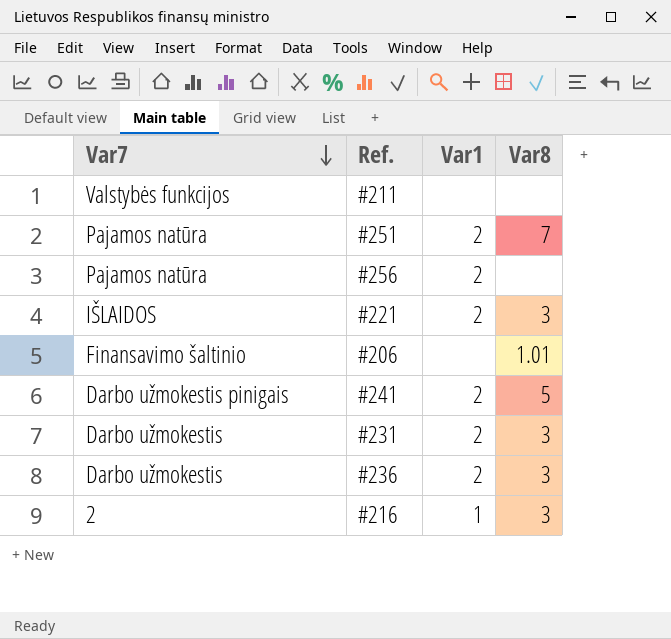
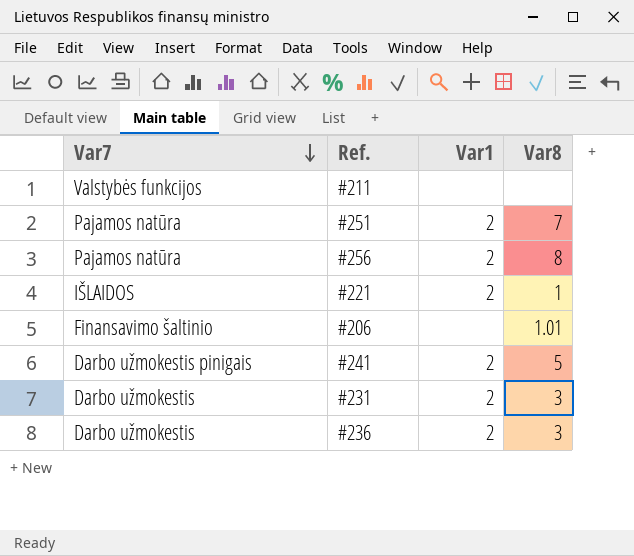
row #216: 2 | 1 | 3 -> none
#256 | Var8: none -> 8
#221 | Var8: 3 -> 1

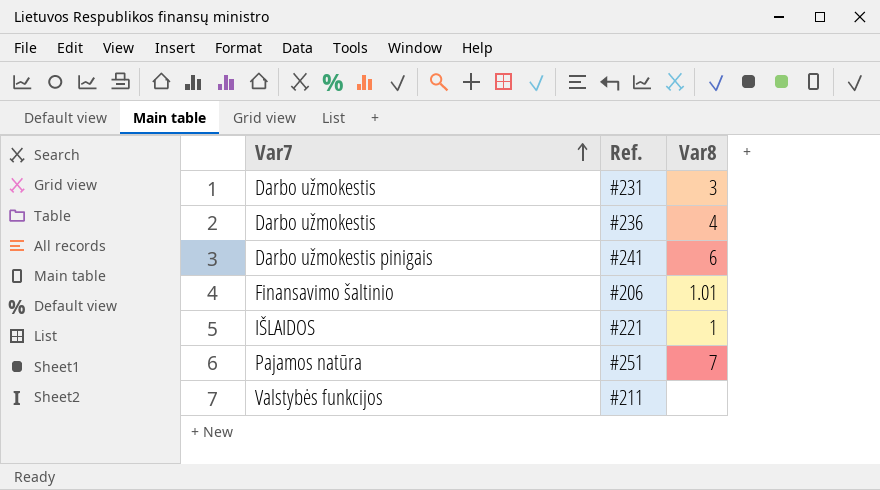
row order: Var7 descending -> Var7 ascending
column Var1 | position: 3 -> none
row #256: Pajamos natūra | 2 | 8 -> none
#236 | Var8: 3 -> 4
#241 | Var8: 5 -> 6

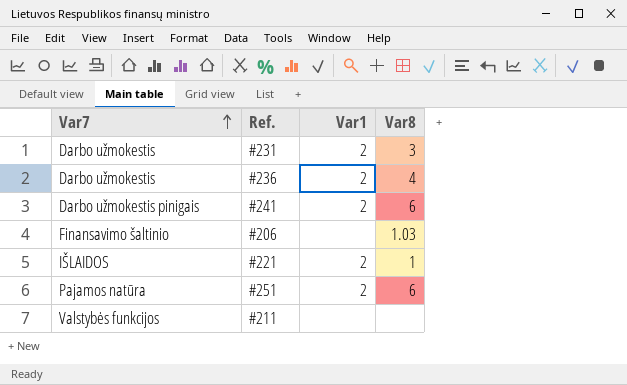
column Var1 | position: none -> 3
#206 | Var8: 1.01 -> 1.03
#251 | Var8: 7 -> 6

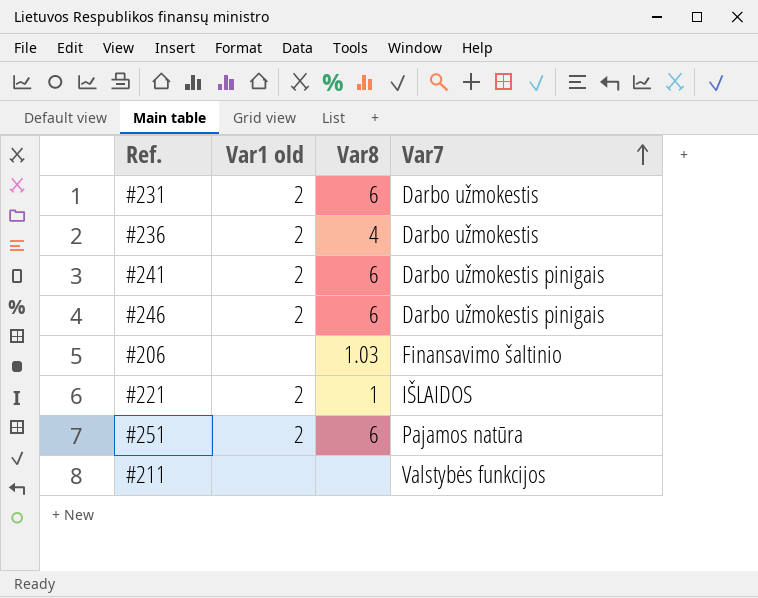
column name: Var1 -> Var1 old
column Var7 | position: 1 -> 4
#231 | Var8: 3 -> 6
row #246: none -> 2 | 6 | Darbo užmokestis pinigais

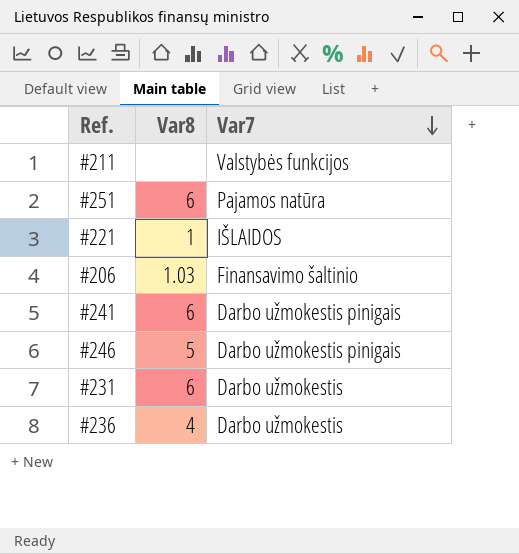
row order: Var7 ascending -> Var7 descending
column Var1 old | position: 2 -> none
#246 | Var8: 6 -> 5

